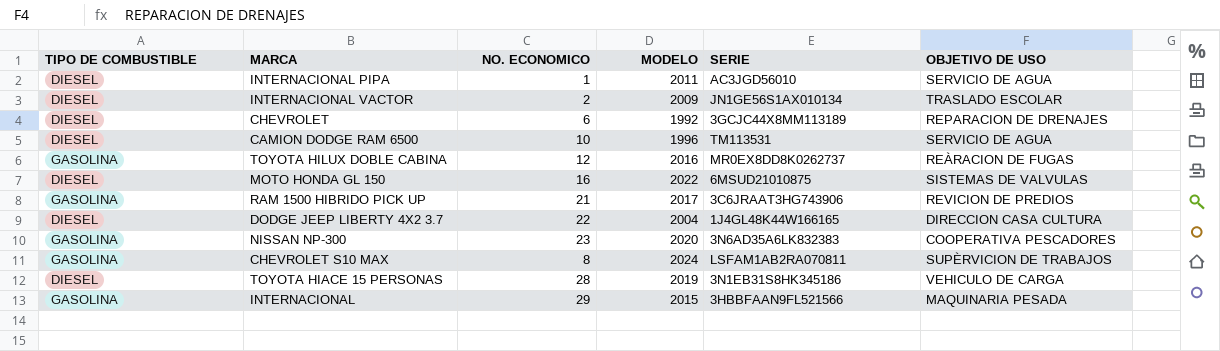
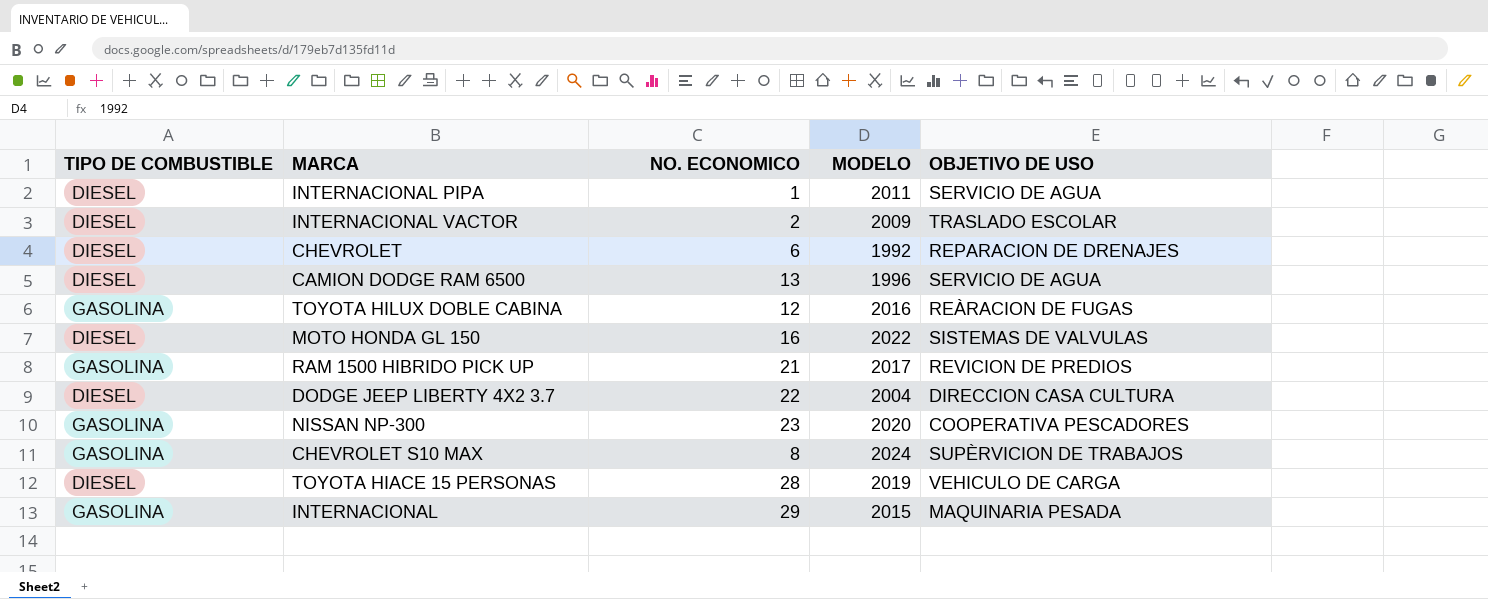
column SERIE | position: 5 -> none
CAMION DODGE RAM 6500 | NO. ECONOMICO: 10 -> 13

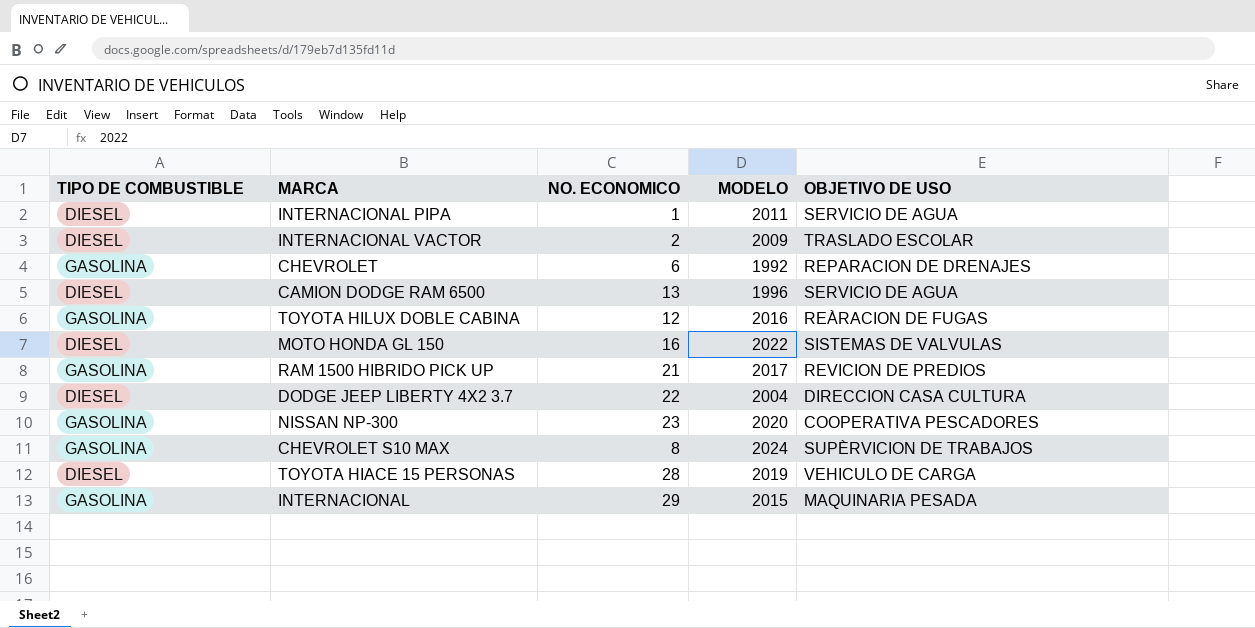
CHEVROLET | TIPO DE COMBUSTIBLE: DIESEL -> GASOLINA

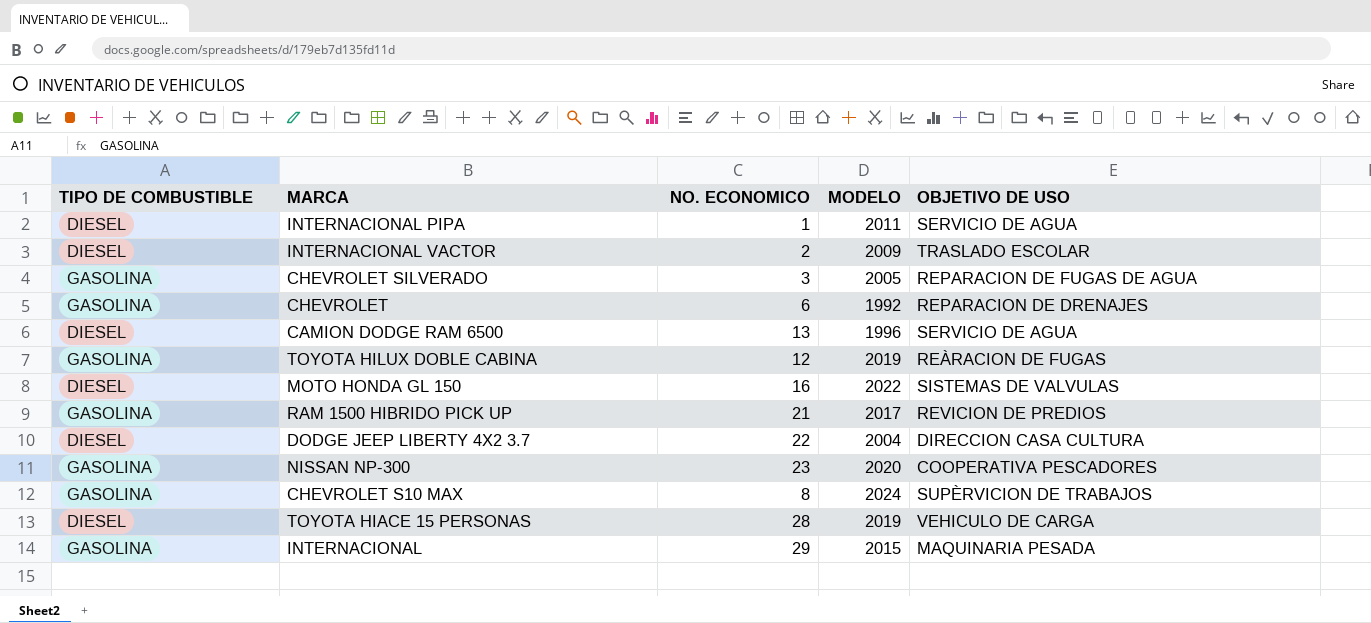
row CHEVROLET SILVERADO: none -> GASOLINA | 3 | 2005 | REPARACION DE FUGAS DE AGUA
TOYOTA HILUX DOBLE CABINA | MODELO: 2016 -> 2019

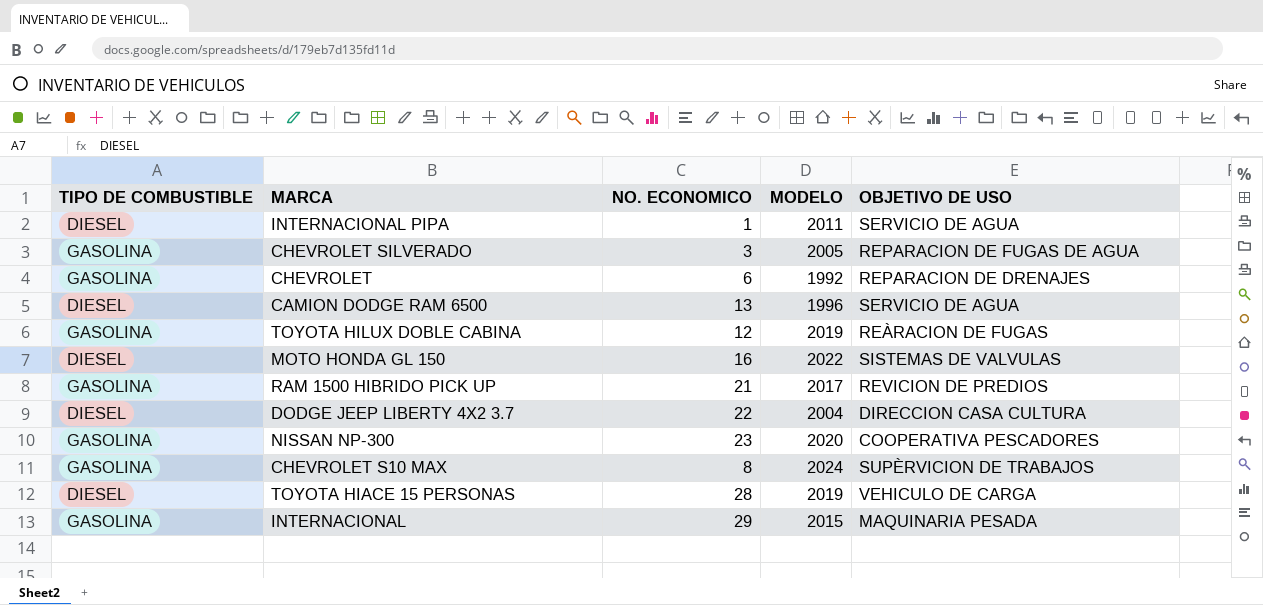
row INTERNACIONAL VACTOR: DIESEL | 2 | 2009 | TRASLADO ESCOLAR -> none

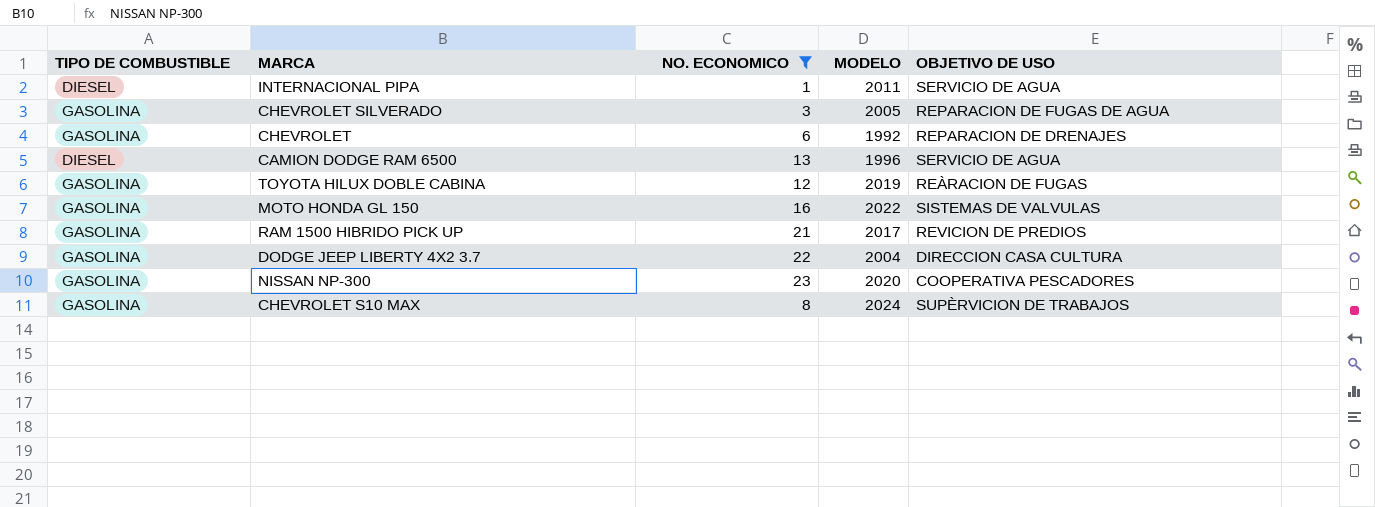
filter: none -> NO. ECONOMICO <= 23
MOTO HONDA GL 150 | TIPO DE COMBUSTIBLE: DIESEL -> GASOLINA
DODGE JEEP LIBERTY 4X2 3.7 | TIPO DE COMBUSTIBLE: DIESEL -> GASOLINA

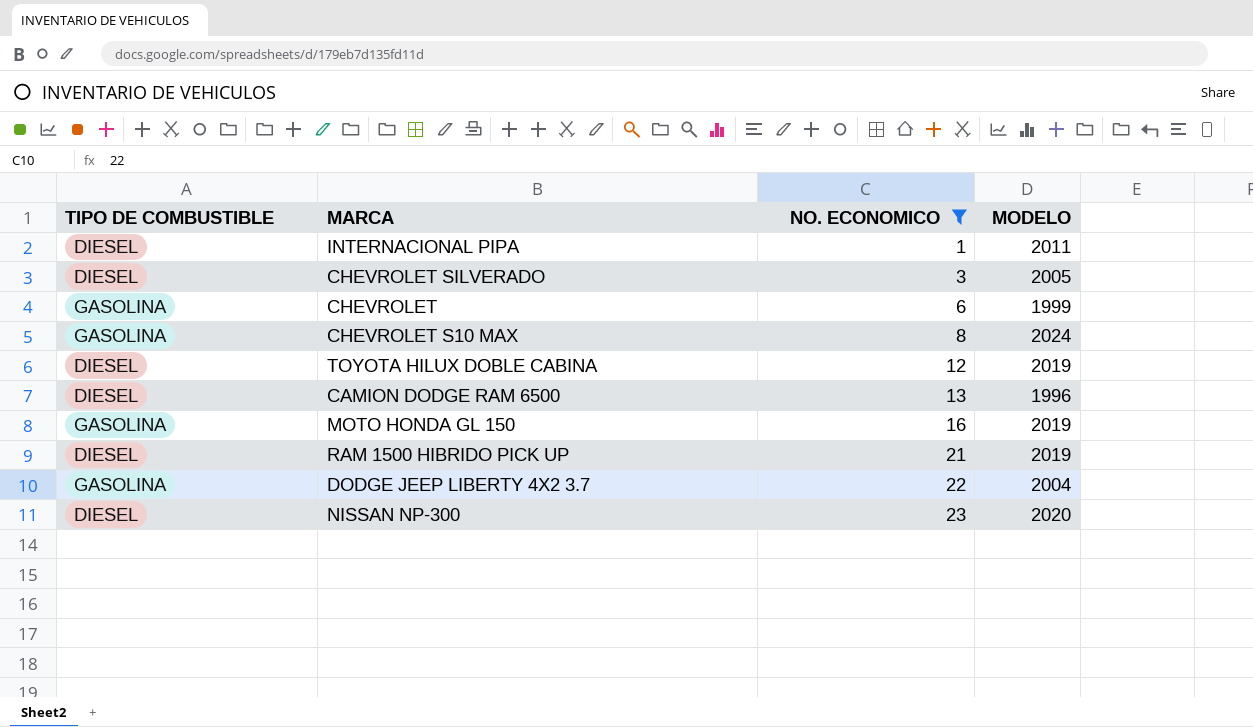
row order: none -> NO. ECONOMICO ascending
column OBJETIVO DE USO | position: 5 -> none
CHEVROLET SILVERADO | TIPO DE COMBUSTIBLE: GASOLINA -> DIESEL
CHEVROLET | MODELO: 1992 -> 1999
TOYOTA HILUX DOBLE CABINA | TIPO DE COMBUSTIBLE: GASOLINA -> DIESEL
MOTO HONDA GL 150 | MODELO: 2022 -> 2019
RAM 1500 HIBRIDO PICK UP | TIPO DE COMBUSTIBLE: GASOLINA -> DIESEL
RAM 1500 HIBRIDO PICK UP | MODELO: 2017 -> 2019
NISSAN NP-300 | TIPO DE COMBUSTIBLE: GASOLINA -> DIESEL

